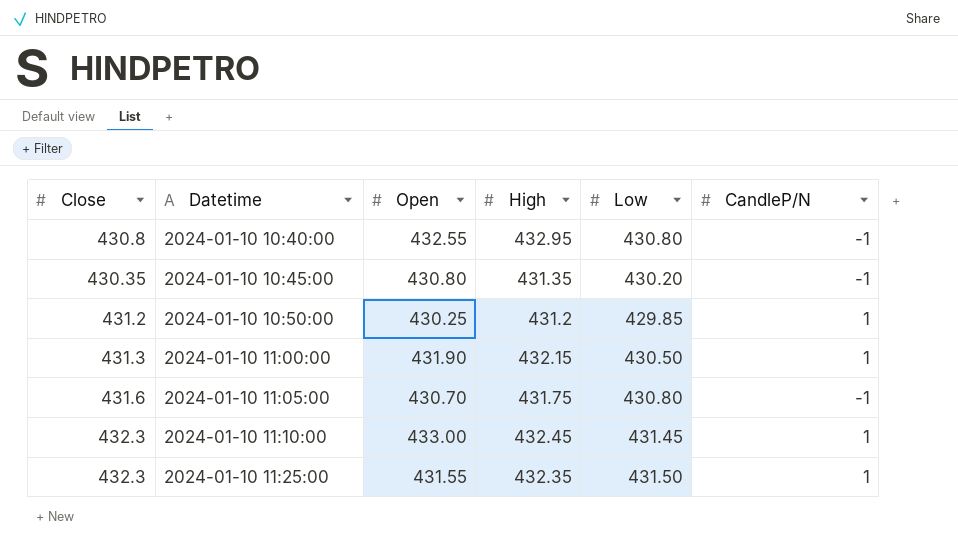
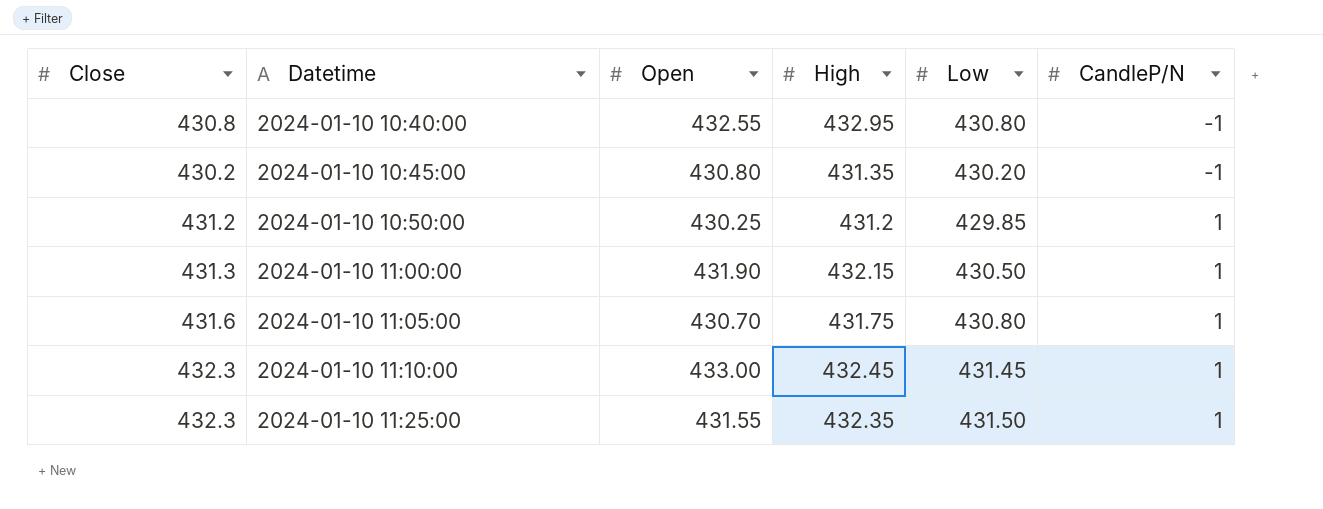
2024-01-10 10:45:00 | Close: 430.35 -> 430.2
2024-01-10 11:05:00 | CandleP/N: -1 -> 1

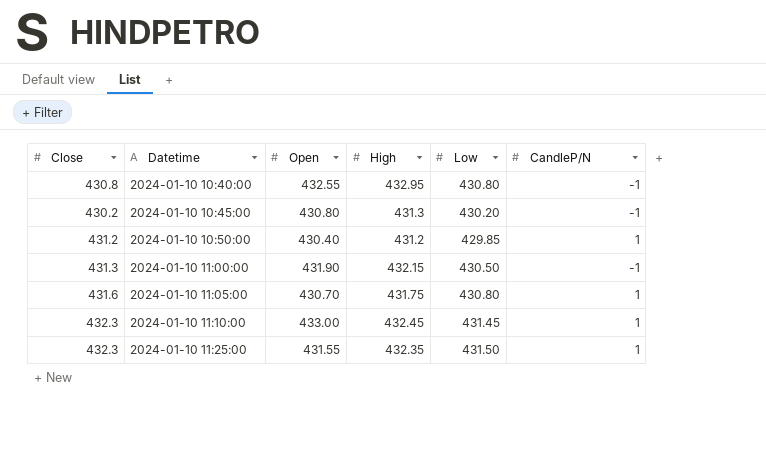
2024-01-10 10:45:00 | High: 431.35 -> 431.3
2024-01-10 10:50:00 | Open: 430.25 -> 430.40
2024-01-10 11:00:00 | CandleP/N: 1 -> -1

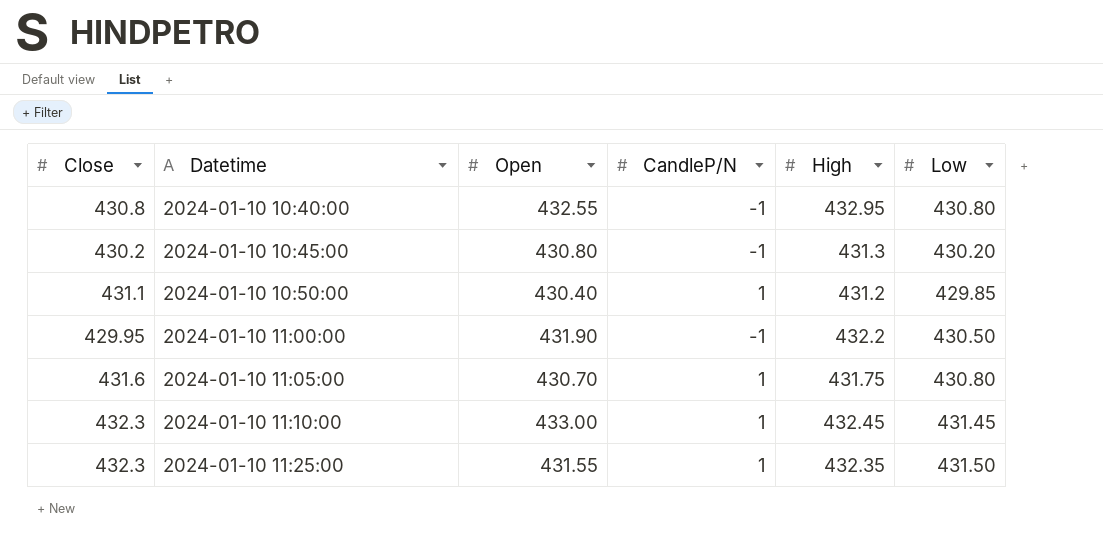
column CandleP/N | position: 6 -> 4
2024-01-10 10:50:00 | Close: 431.2 -> 431.1
2024-01-10 11:00:00 | Close: 431.3 -> 429.95
2024-01-10 11:00:00 | High: 432.15 -> 432.2

